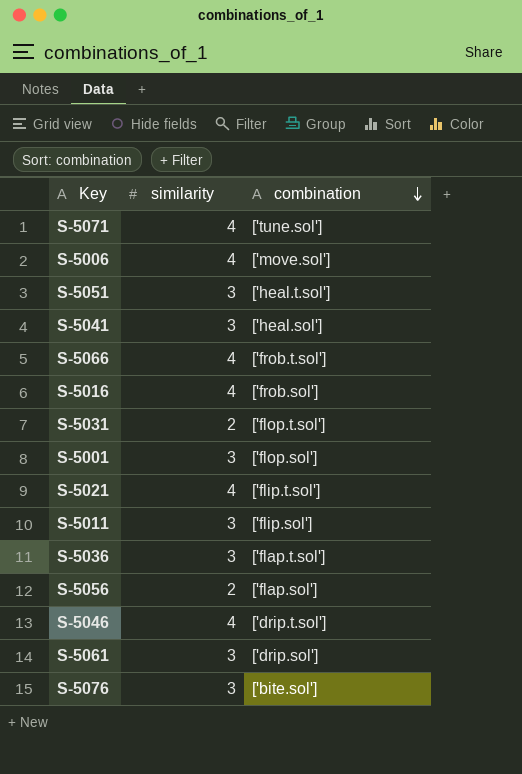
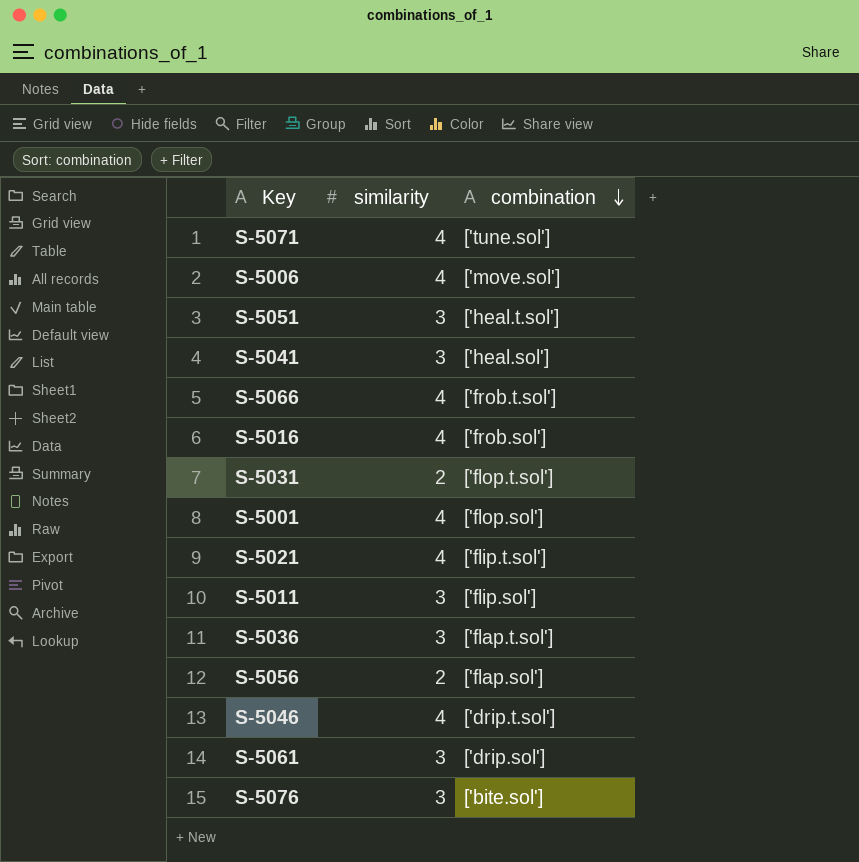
S-5001 | similarity: 3 -> 4

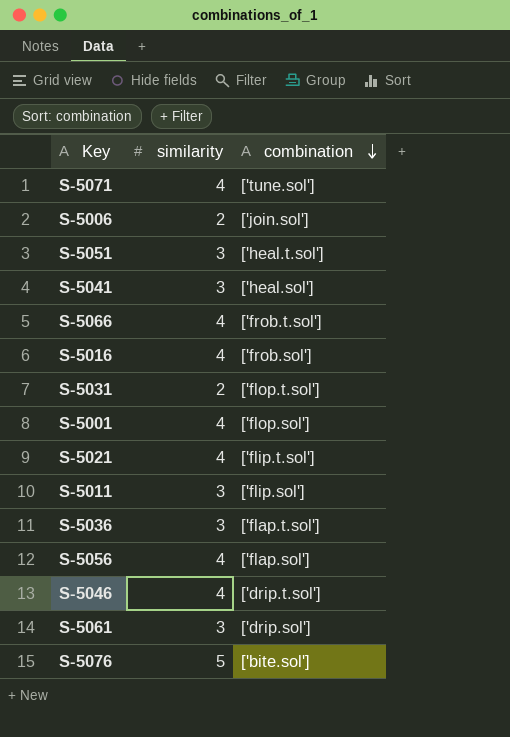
S-5006 | similarity: 4 -> 2
S-5006 | combination: ['move.sol'] -> ['join.sol']
S-5056 | similarity: 2 -> 4
S-5076 | similarity: 3 -> 5

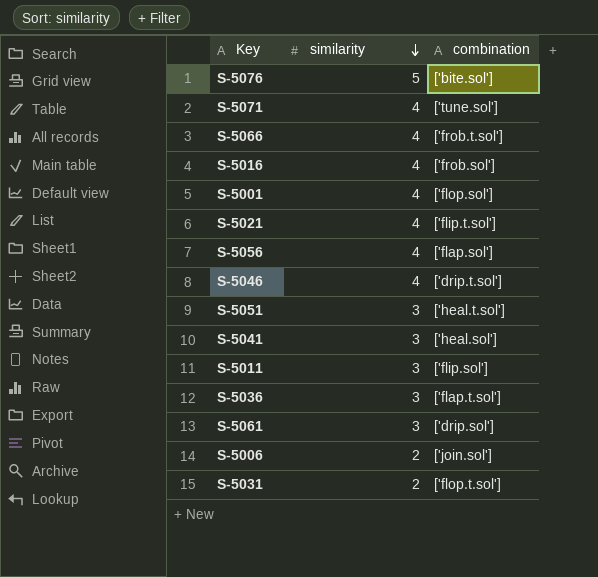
row order: combination descending -> similarity descending

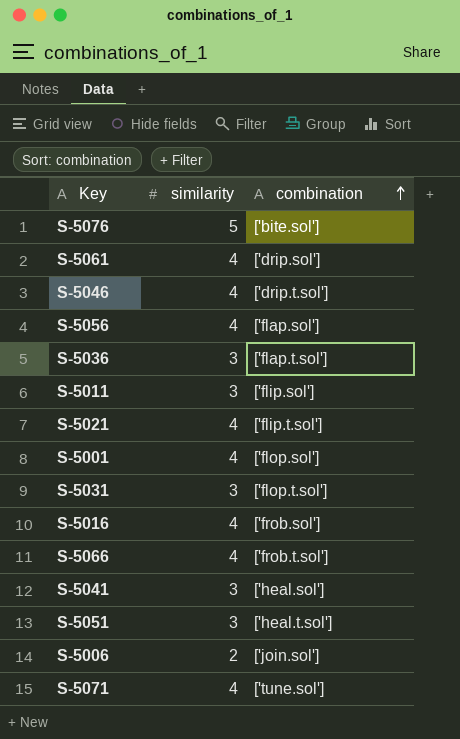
row order: similarity descending -> combination ascending
S-5061 | similarity: 3 -> 4
S-5031 | similarity: 2 -> 3

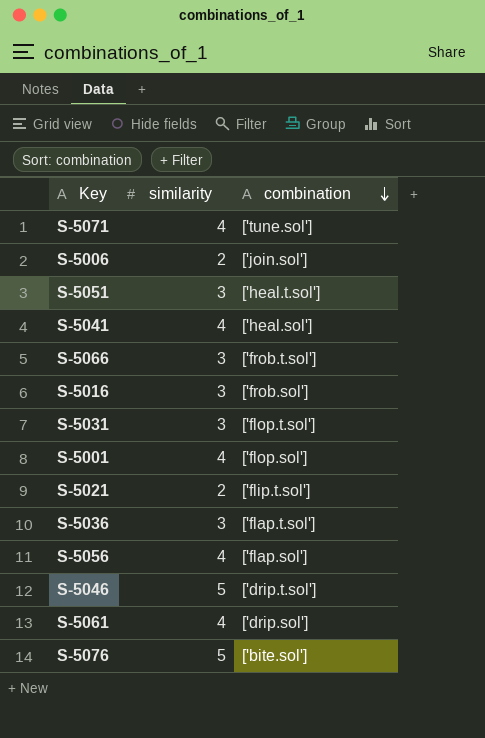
row order: combination ascending -> combination descending
row S-5011: 3 | ['flip.sol'] -> none
S-5041 | similarity: 3 -> 4
S-5066 | similarity: 4 -> 3
S-5016 | similarity: 4 -> 3
S-5021 | similarity: 4 -> 2
S-5046 | similarity: 4 -> 5

